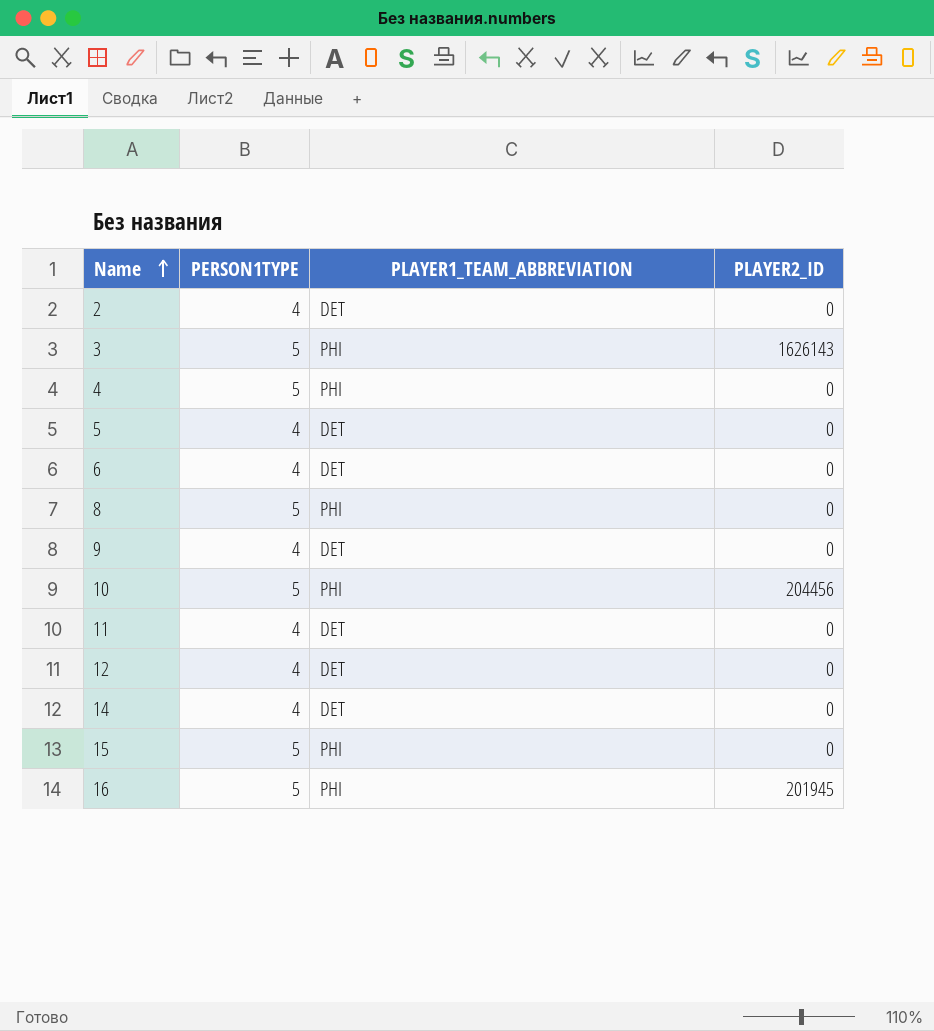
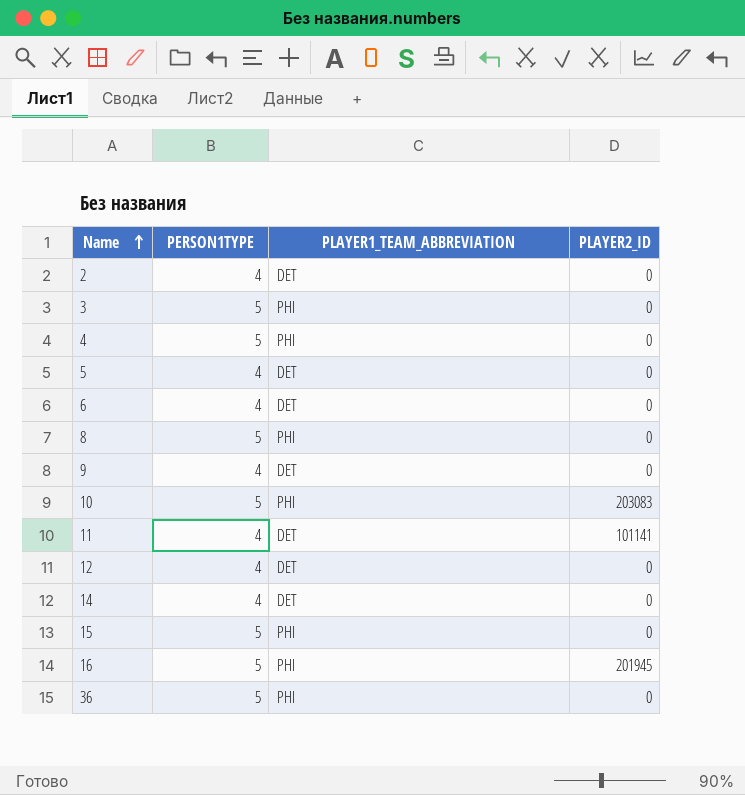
3 | PLAYER2_ID: 1626143 -> 0
10 | PLAYER2_ID: 204456 -> 203083
11 | PLAYER2_ID: 0 -> 101141
row 36: none -> 5 | PHI | 0

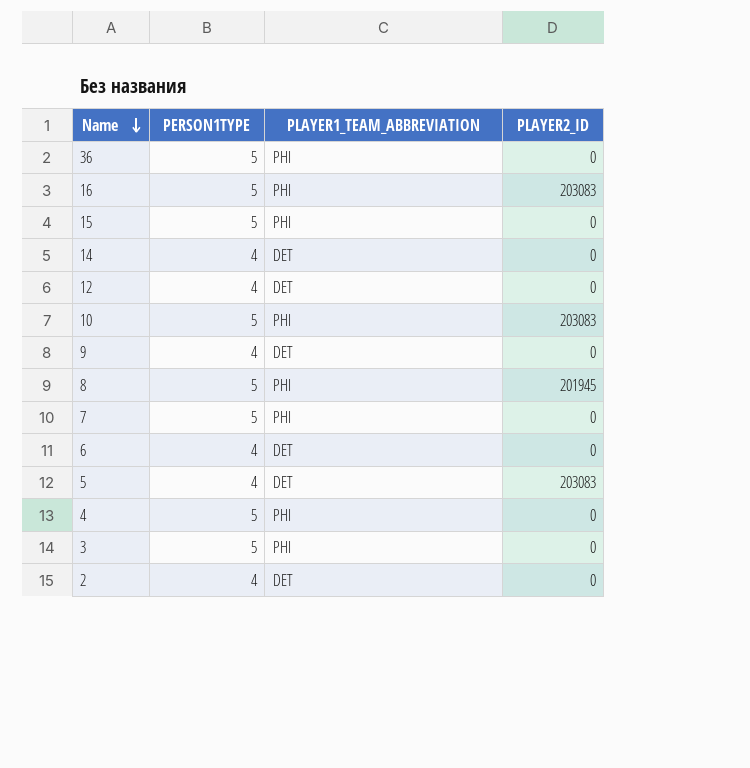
row order: Name ascending -> Name descending
row 11: 4 | DET | 101141 -> none
16 | PLAYER2_ID: 201945 -> 203083
8 | PLAYER2_ID: 0 -> 201945
row 7: none -> 5 | PHI | 0
5 | PLAYER2_ID: 0 -> 203083

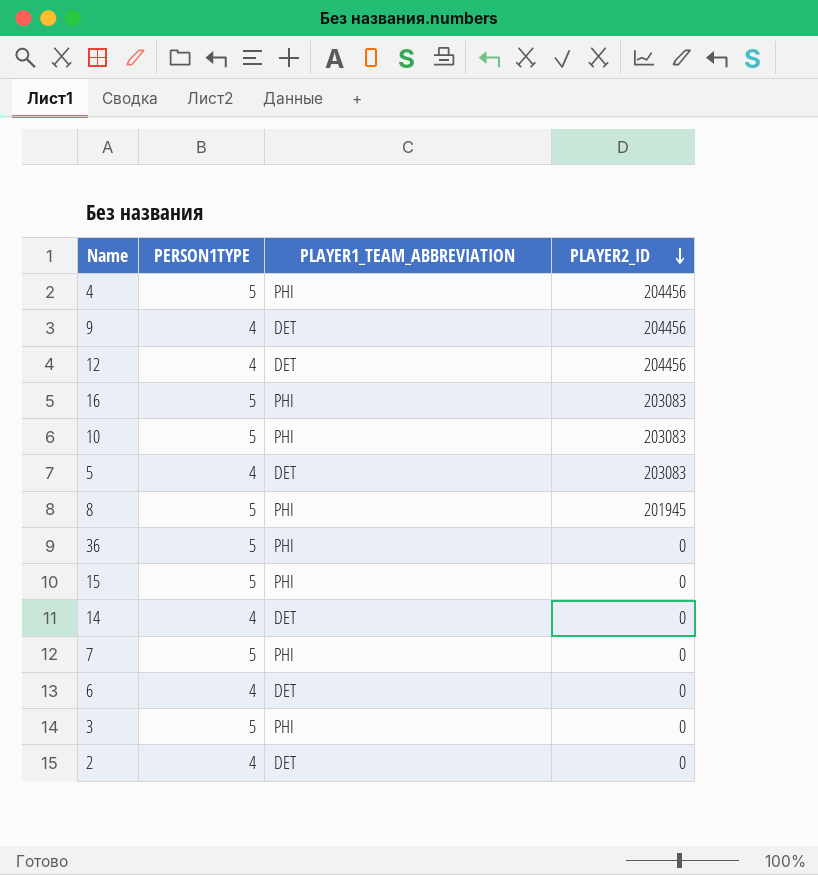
row order: Name descending -> PLAYER2_ID descending
4 | PLAYER2_ID: 0 -> 204456
9 | PLAYER2_ID: 0 -> 204456
12 | PLAYER2_ID: 0 -> 204456

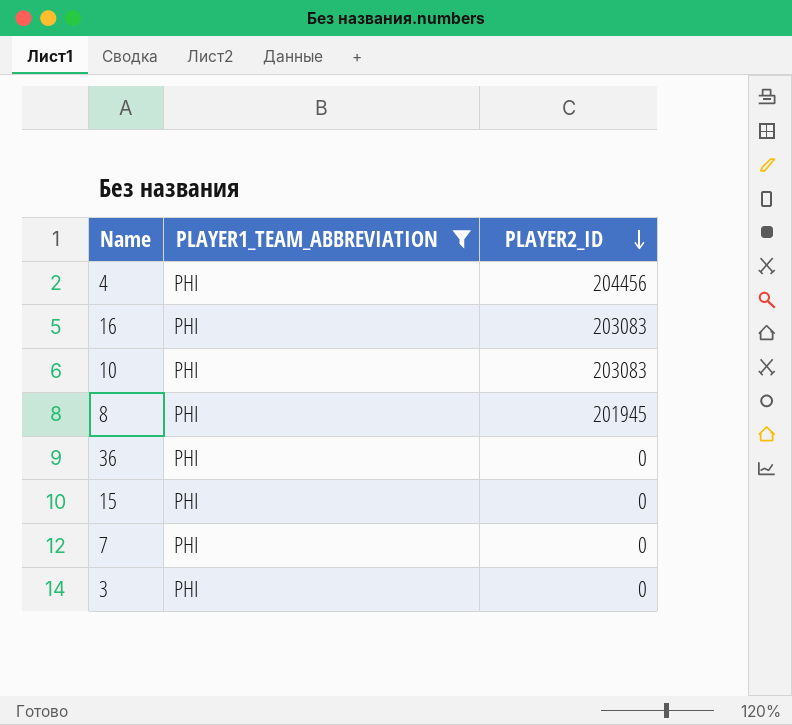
filter: none -> PLAYER1_TEAM_ABBREVIATION = PHI
column PERSON1TYPE | position: 2 -> none

